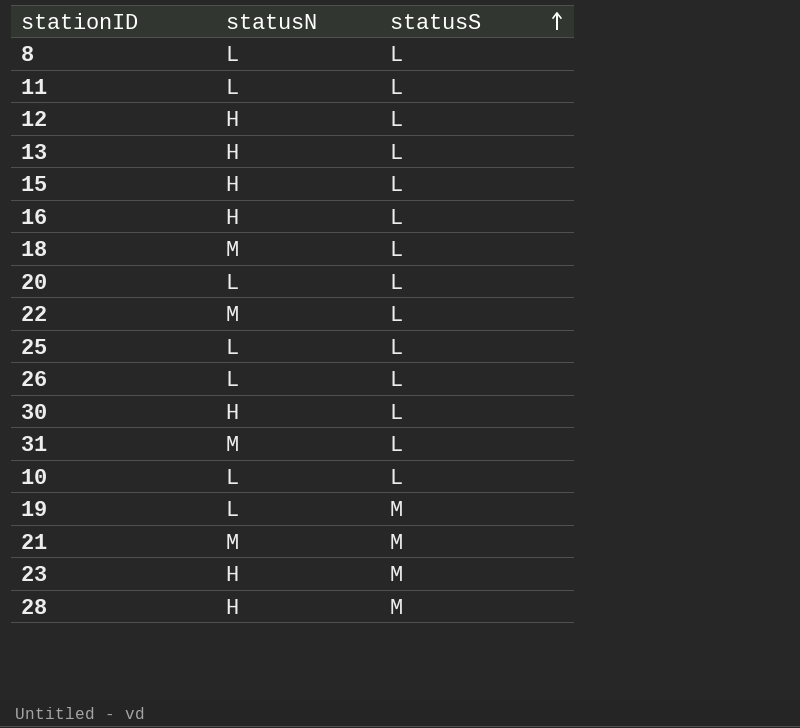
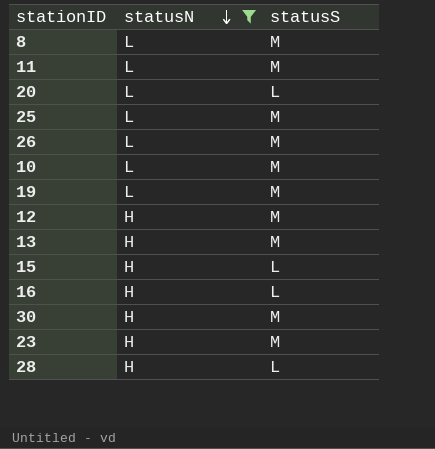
filter: none -> statusN != M
row order: statusS ascending -> statusN descending
8 | statusS: L -> M
11 | statusS: L -> M
25 | statusS: L -> M
26 | statusS: L -> M
10 | statusS: L -> M
12 | statusS: L -> M
13 | statusS: L -> M
30 | statusS: L -> M
28 | statusS: M -> L

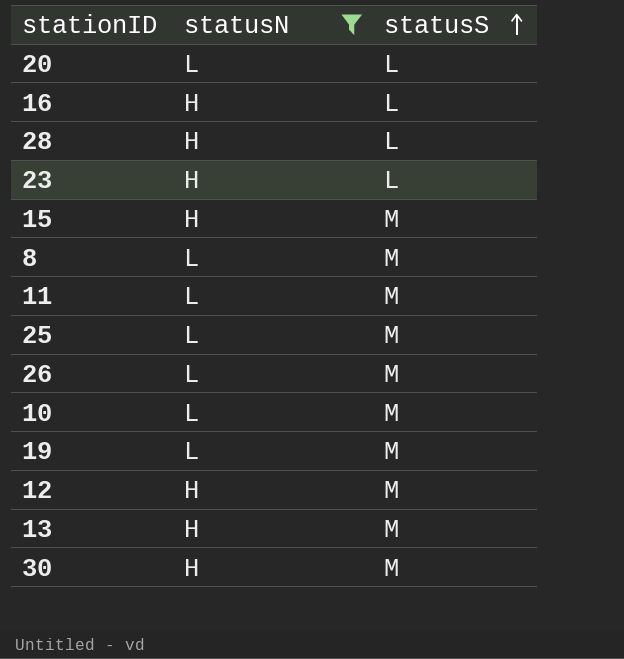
row order: statusN descending -> statusS ascending
23 | statusS: M -> L
15 | statusS: L -> M

